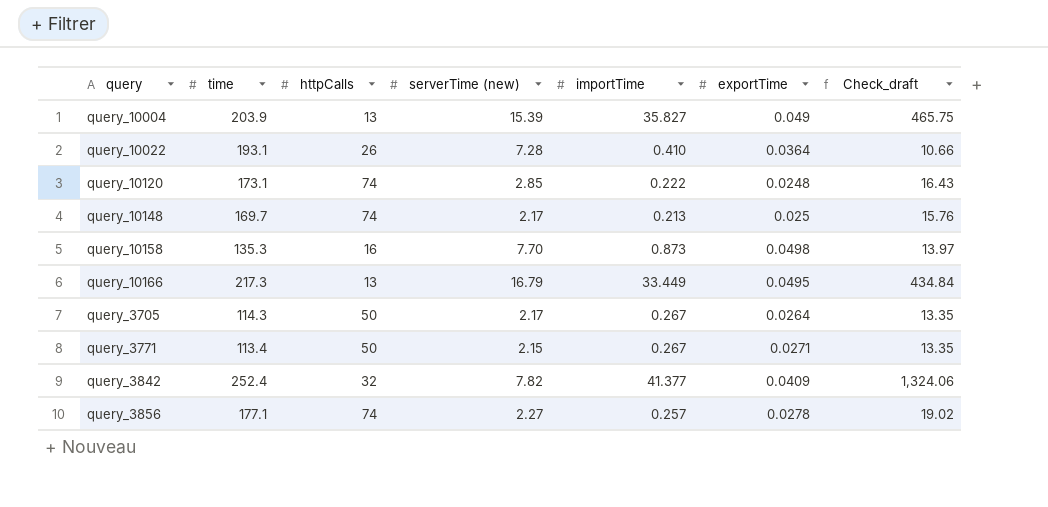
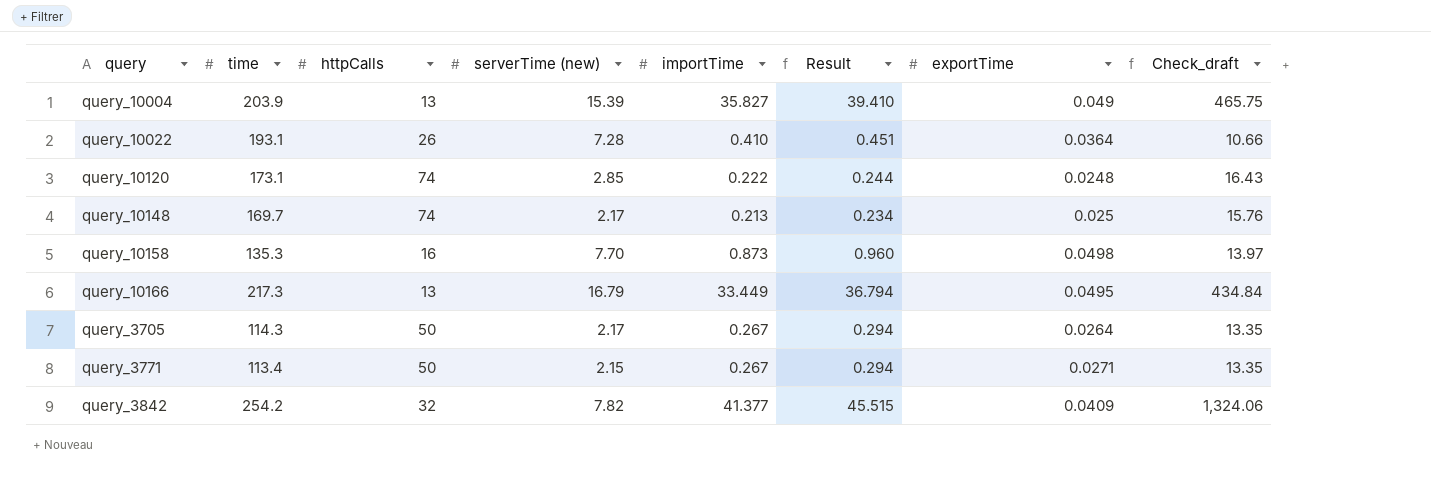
column Result | formula: none -> [importTime] * 1.1
row query_3856: 177.1 | 74 | 2.27 | 0.257 | 0.0278 | 19.02 -> none
query_3842 | time: 252.4 -> 254.2

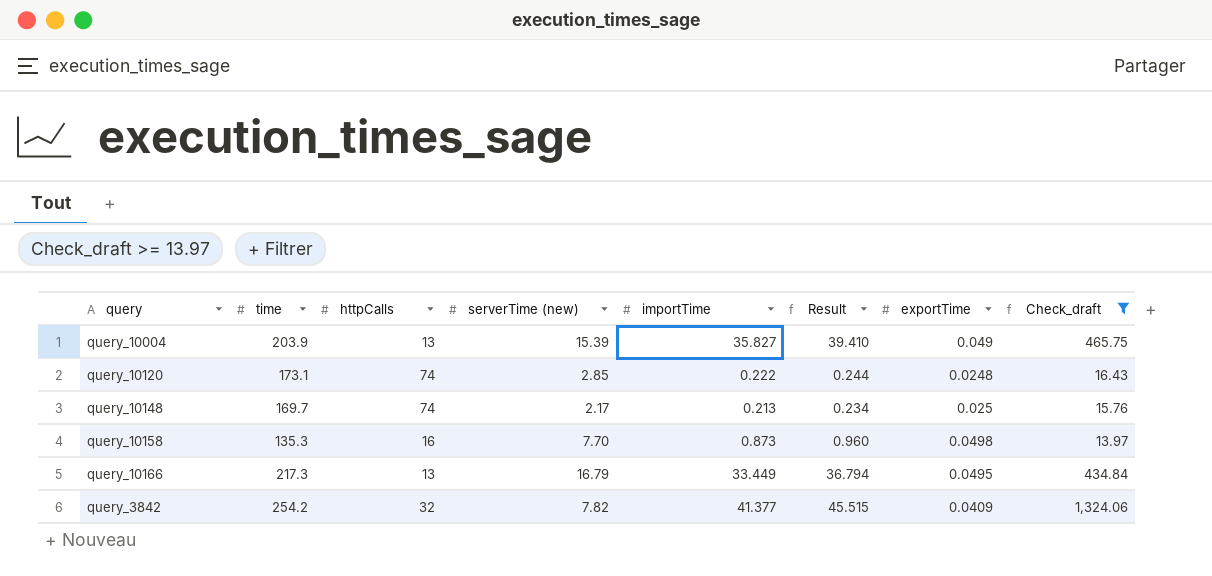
filter: none -> Check_draft >= 13.97

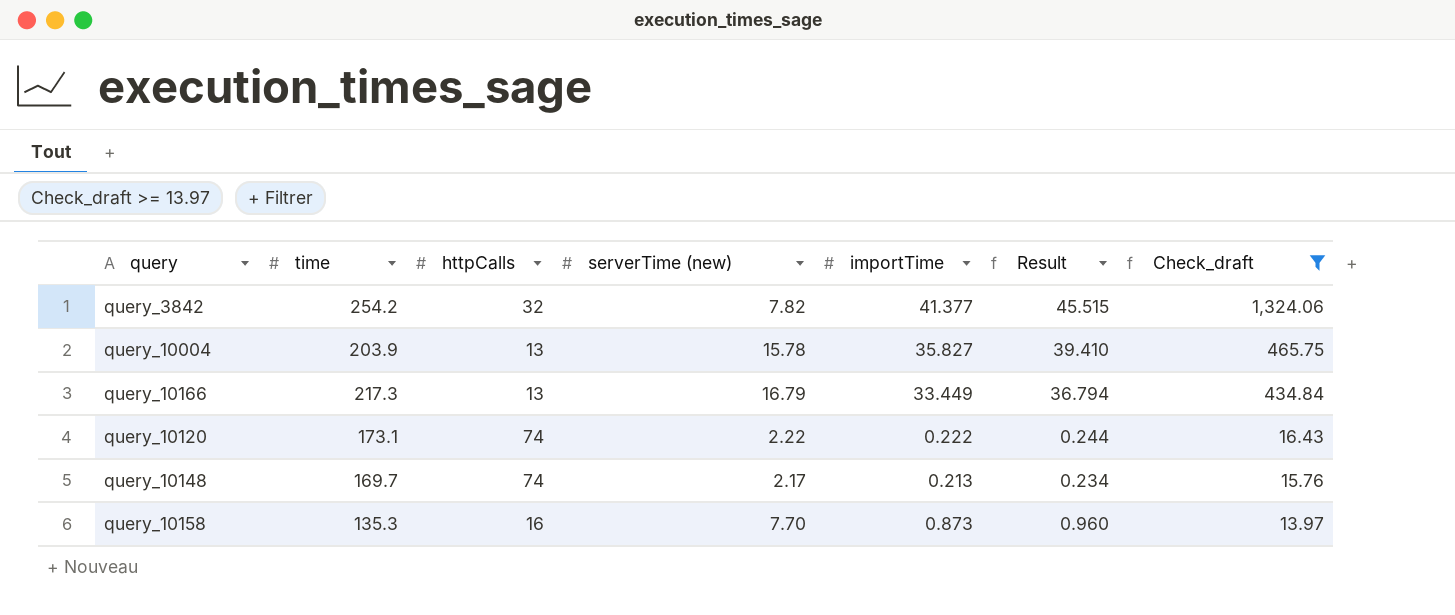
row order: none -> Check_draft descending
column exportTime | position: 7 -> none
query_10004 | serverTime (new): 15.39 -> 15.78
query_10120 | serverTime (new): 2.85 -> 2.22

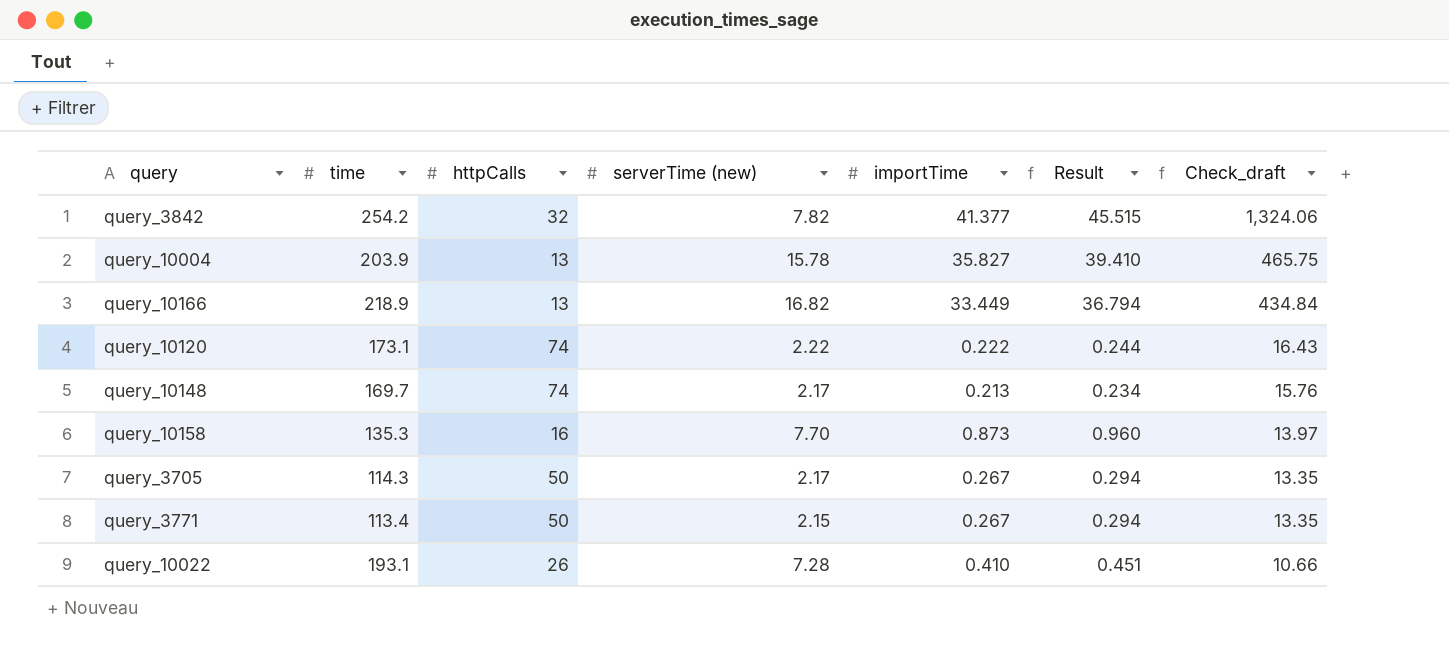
filter: Check_draft >= 13.97 -> none
query_10166 | time: 217.3 -> 218.9
query_10166 | serverTime (new): 16.79 -> 16.82

